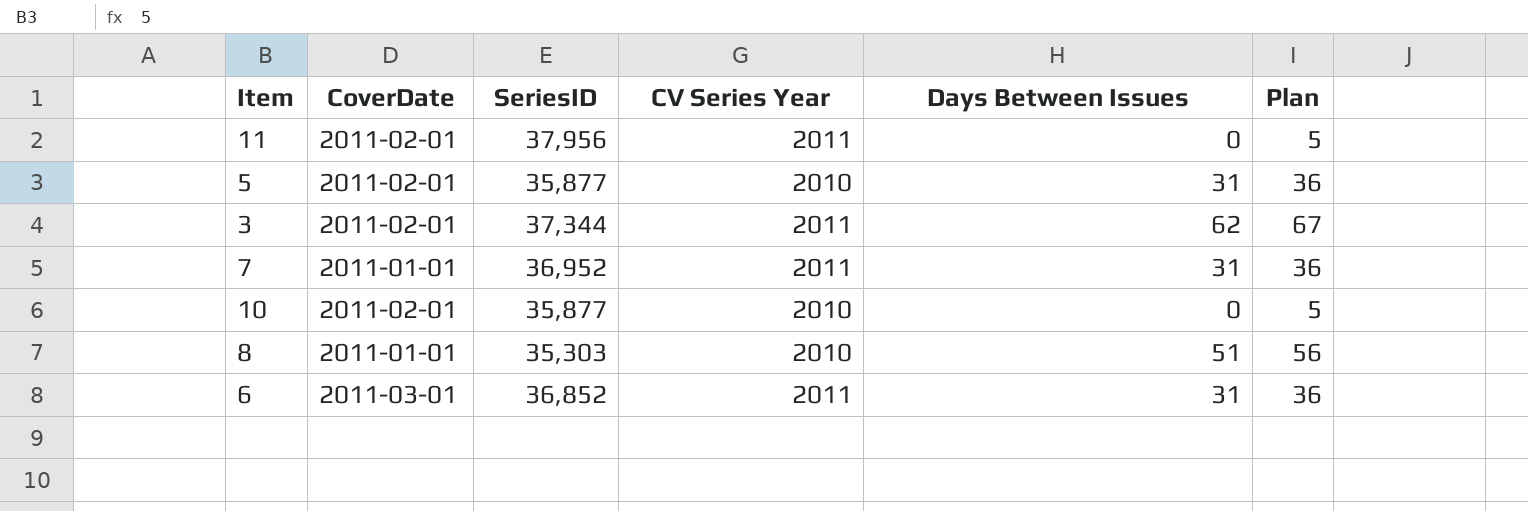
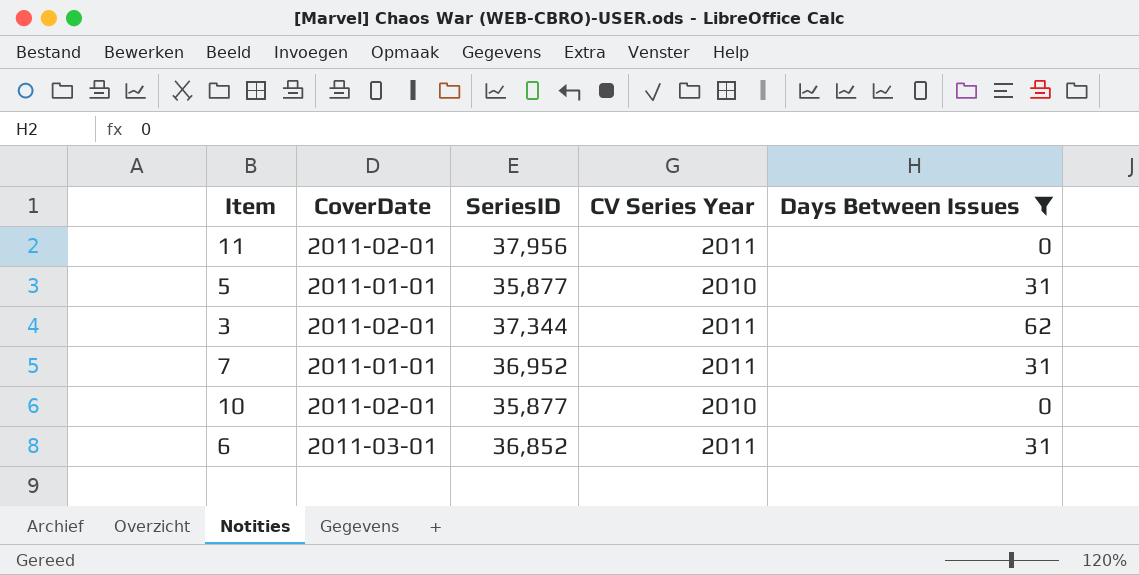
filter: none -> Days Between Issues != 51
column Plan | formula: [Days Between Issues] + 5 -> none
5 | CoverDate: 2011-02-01 -> 2011-01-01

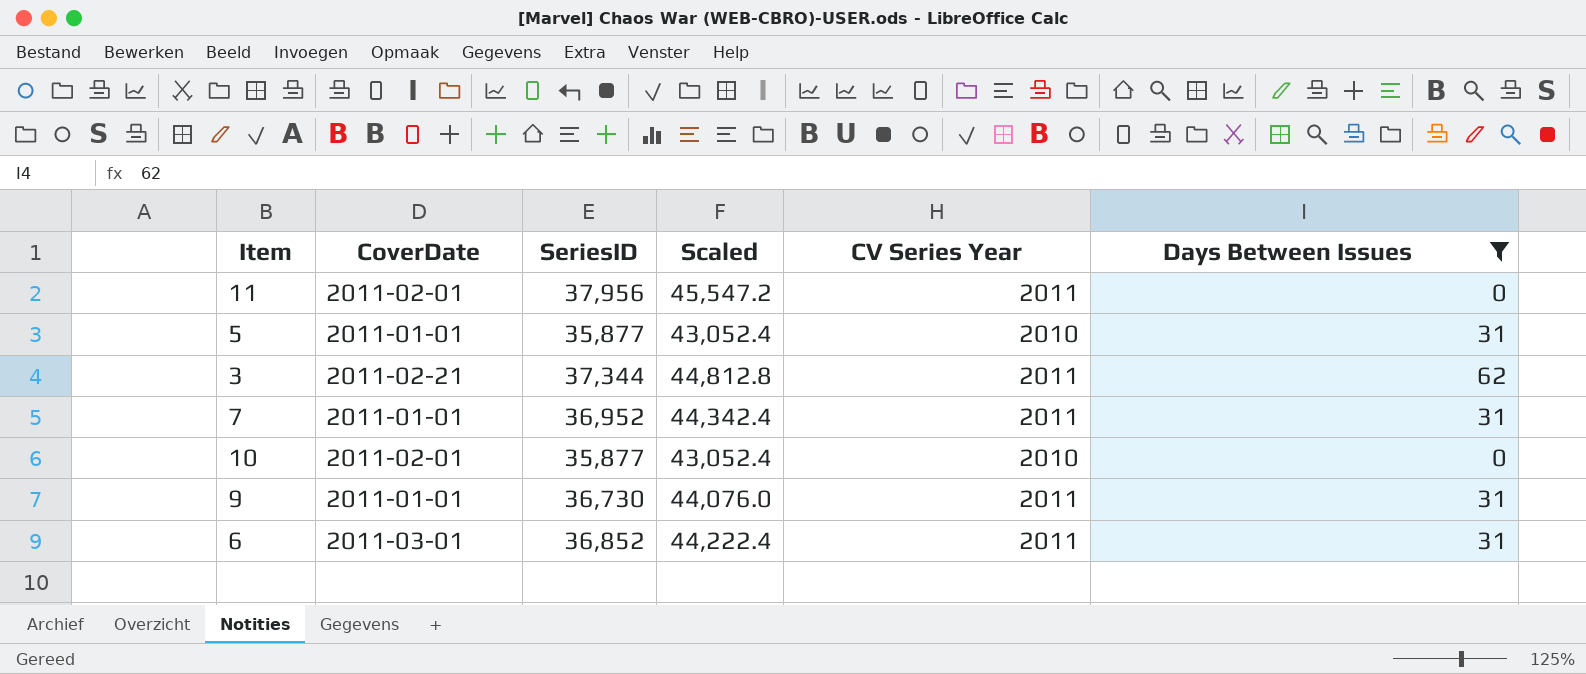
column Scaled | formula: none -> [SeriesID] * 1.2
3 | CoverDate: 2011-02-01 -> 2011-02-21
row 9: none -> 2011-01-01 | 36,730 | 44,076.0 | 2011 | 31

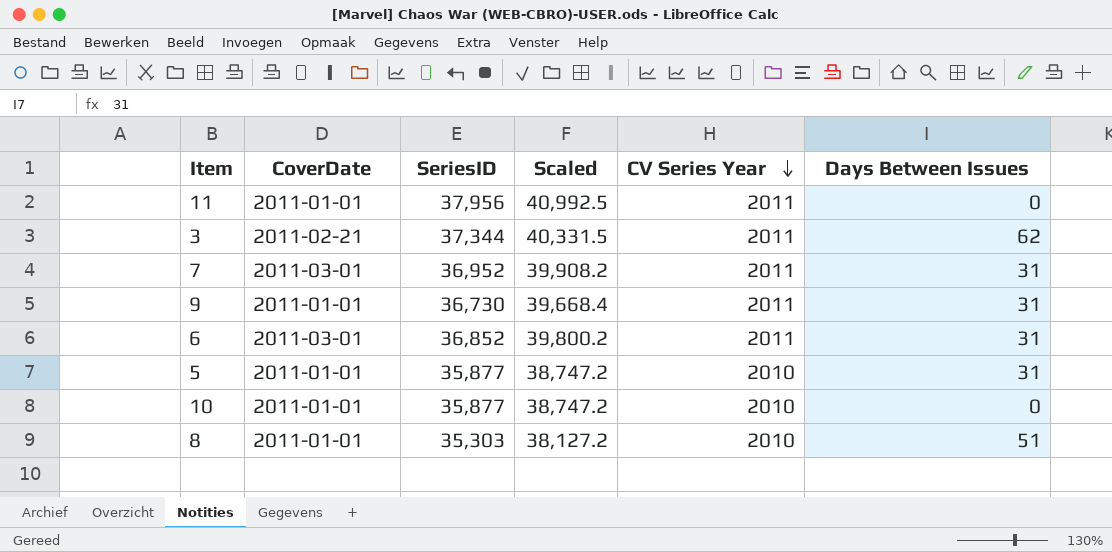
filter: Days Between Issues != 51 -> none
row order: none -> CV Series Year descending
column Scaled | formula: [SeriesID] * 1.2 -> [SeriesID] * 1.08
11 | CoverDate: 2011-02-01 -> 2011-01-01
7 | CoverDate: 2011-01-01 -> 2011-03-01
10 | CoverDate: 2011-02-01 -> 2011-01-01

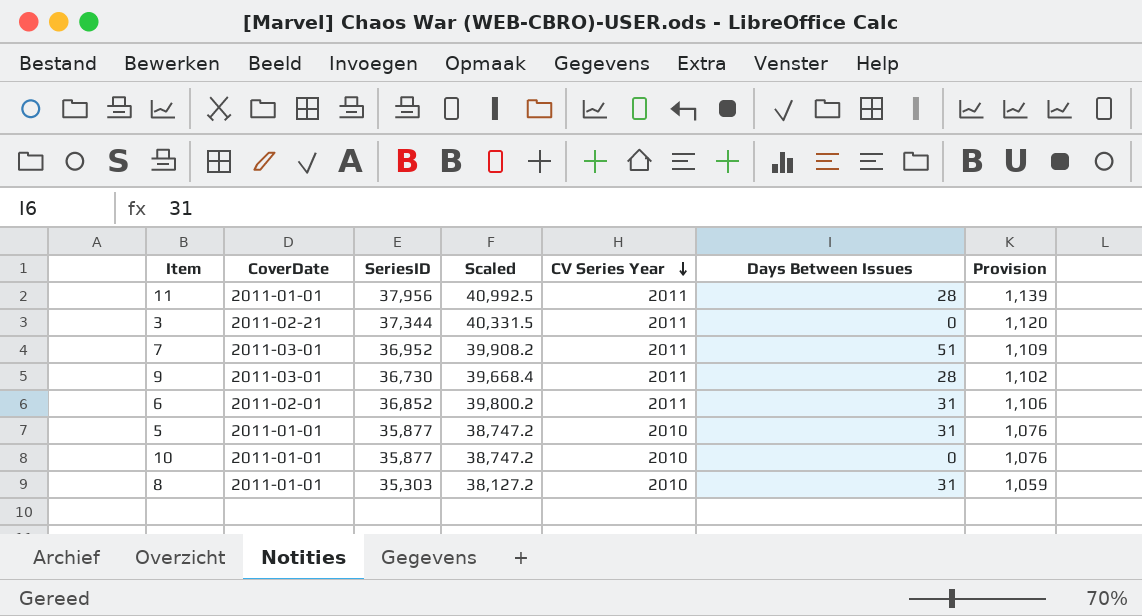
column Provision | formula: none -> [SeriesID] * 0.03
11 | Days Between Issues: 0 -> 28
3 | Days Between Issues: 62 -> 0
7 | Days Between Issues: 31 -> 51
9 | CoverDate: 2011-01-01 -> 2011-03-01
9 | Days Between Issues: 31 -> 28
6 | CoverDate: 2011-03-01 -> 2011-02-01
8 | Days Between Issues: 51 -> 31

